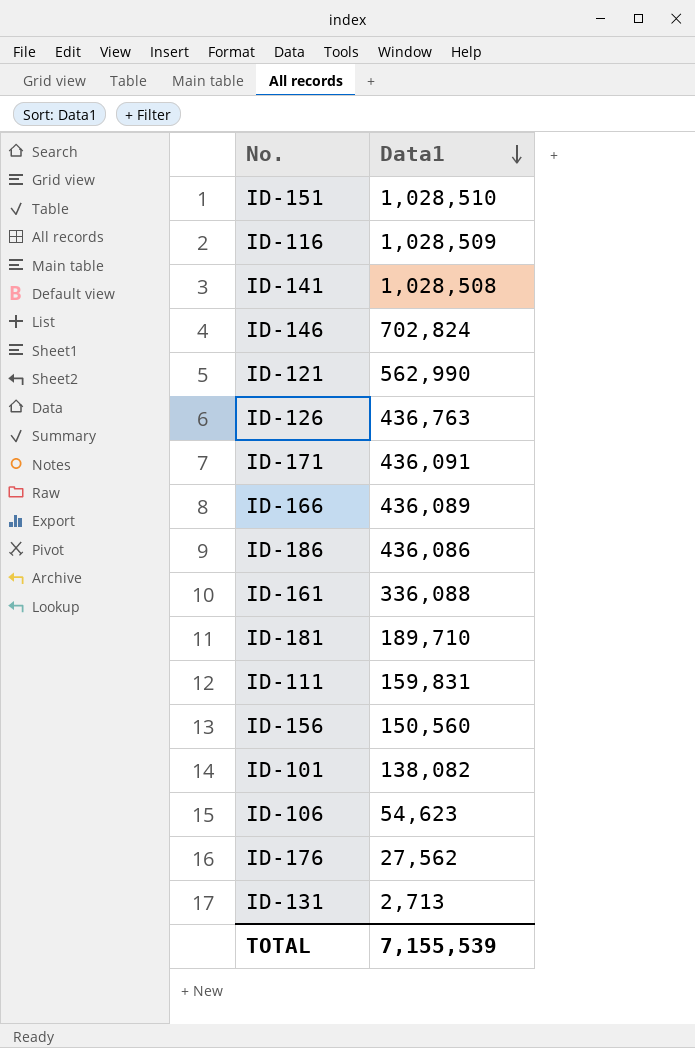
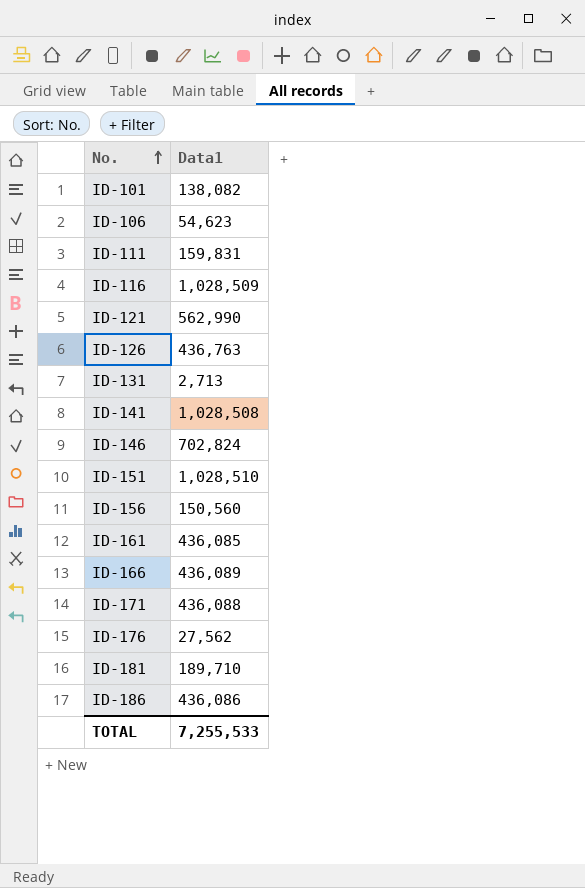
row order: Data1 descending -> No. ascending
ID-161 | Data1: 336,088 -> 436,085
ID-171 | Data1: 436,091 -> 436,088
TOTAL | Data1: 7,155,539 -> 7,255,533

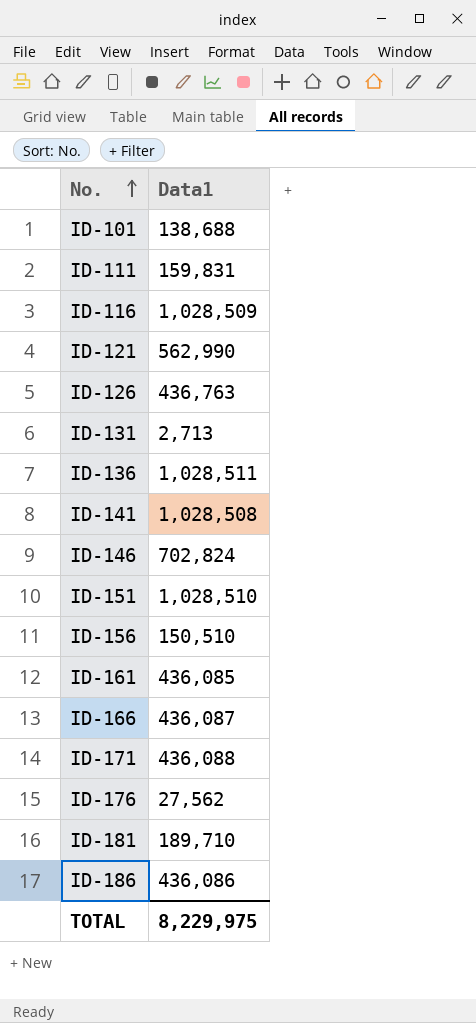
row ID-106: 54,623 -> none
ID-101 | Data1: 138,082 -> 138,688
row ID-136: none -> 1,028,511
ID-156 | Data1: 150,560 -> 150,510
ID-166 | Data1: 436,089 -> 436,087
TOTAL | Data1: 7,255,533 -> 8,229,975

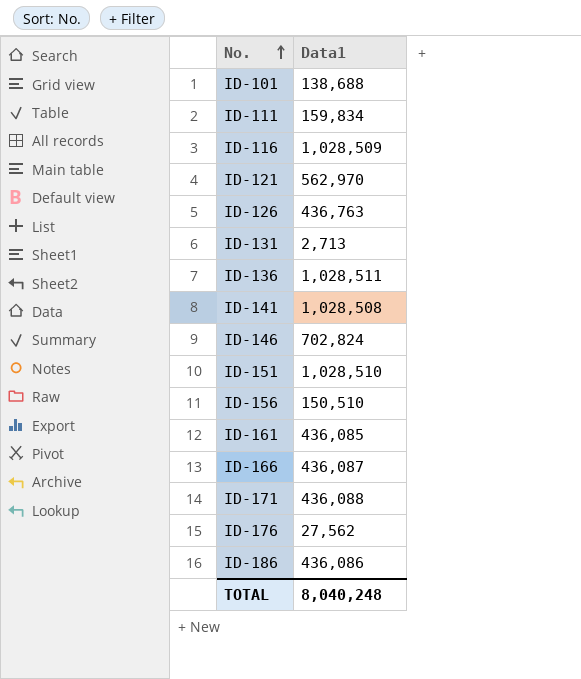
row ID-181: 189,710 -> none
ID-111 | Data1: 159,831 -> 159,834
ID-121 | Data1: 562,990 -> 562,970
TOTAL | Data1: 8,229,975 -> 8,040,248

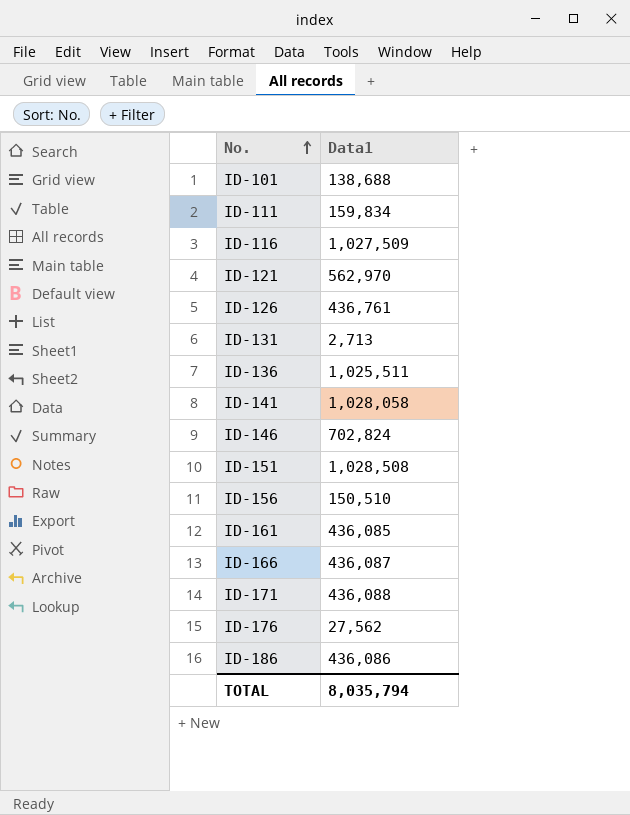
ID-116 | Data1: 1,028,509 -> 1,027,509
ID-126 | Data1: 436,763 -> 436,761
ID-136 | Data1: 1,028,511 -> 1,025,511
ID-141 | Data1: 1,028,508 -> 1,028,058
ID-151 | Data1: 1,028,510 -> 1,028,508
TOTAL | Data1: 8,040,248 -> 8,035,794

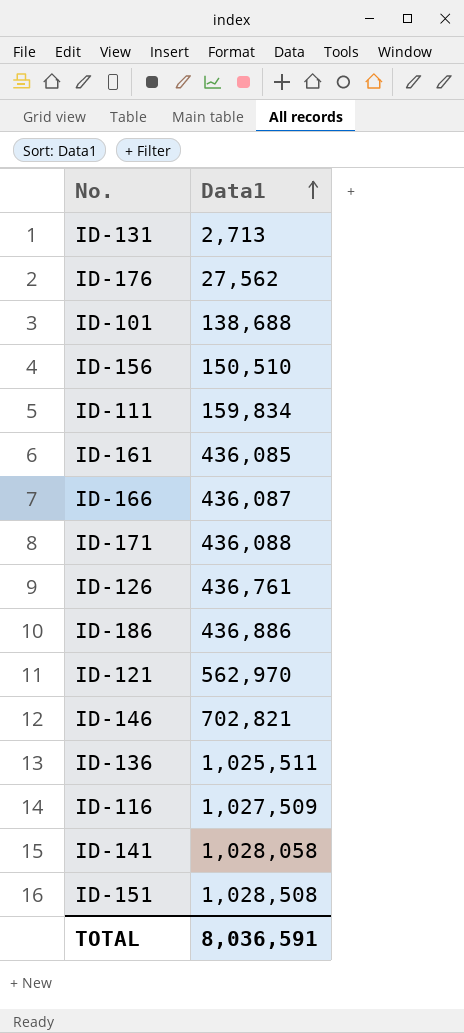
row order: No. ascending -> Data1 ascending
ID-186 | Data1: 436,086 -> 436,886
ID-146 | Data1: 702,824 -> 702,821
TOTAL | Data1: 8,035,794 -> 8,036,591

